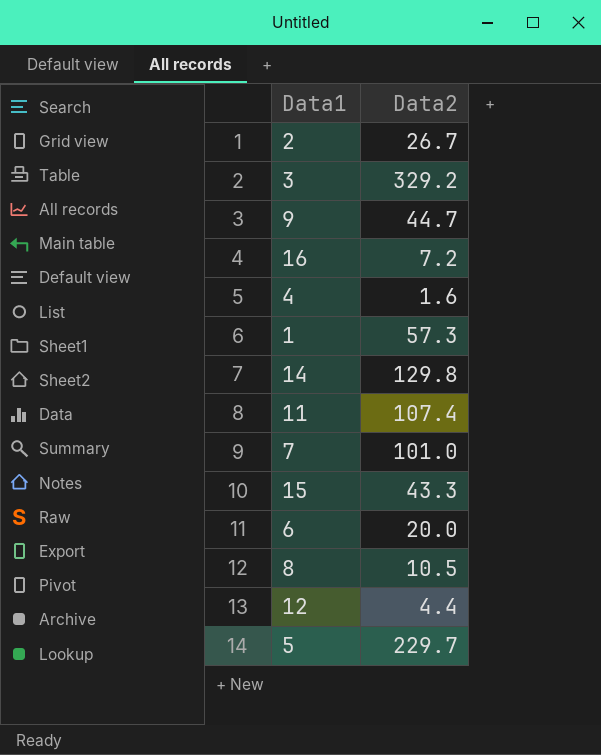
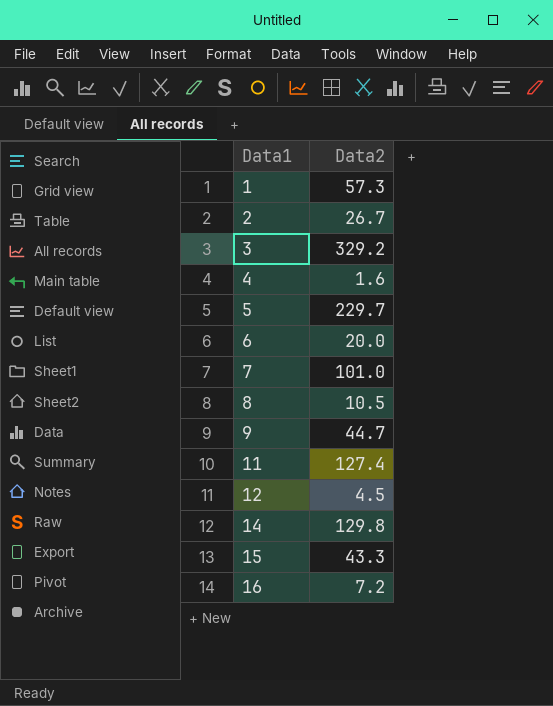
row order: none -> Data1 ascending
11 | Data2: 107.4 -> 127.4
12 | Data2: 4.4 -> 4.5

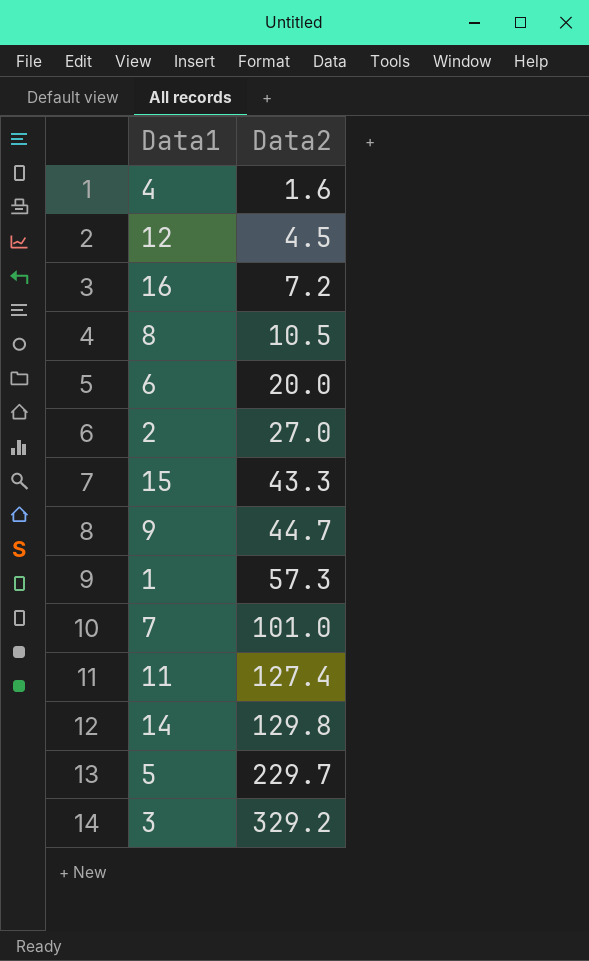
row order: Data1 ascending -> Data2 ascending
2 | Data2: 26.7 -> 27.0

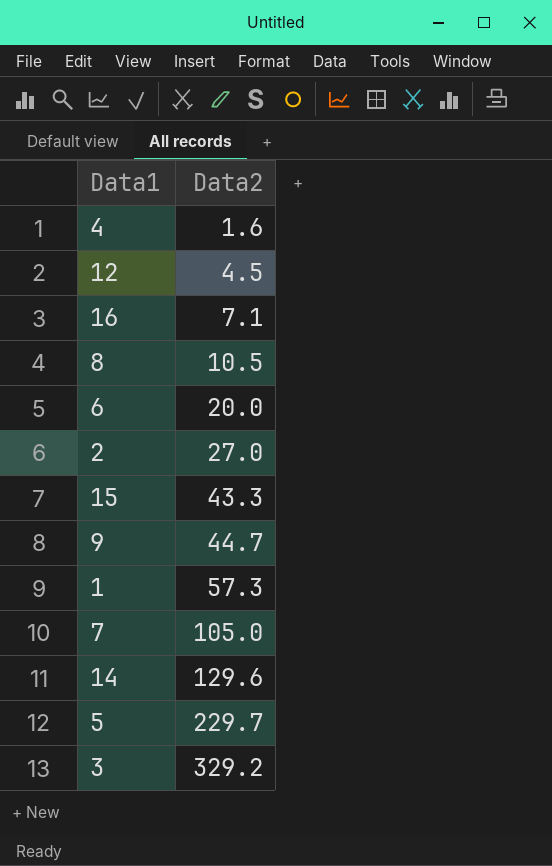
row 11: 127.4 -> none
16 | Data2: 7.2 -> 7.1
7 | Data2: 101.0 -> 105.0
14 | Data2: 129.8 -> 129.6

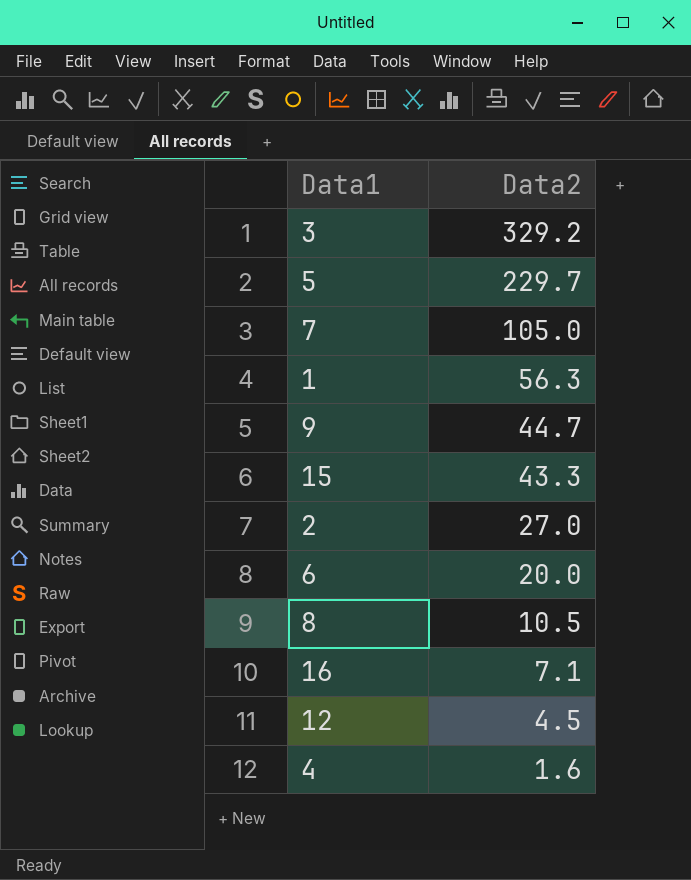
row order: Data2 ascending -> Data2 descending
row 14: 129.6 -> none
1 | Data2: 57.3 -> 56.3

